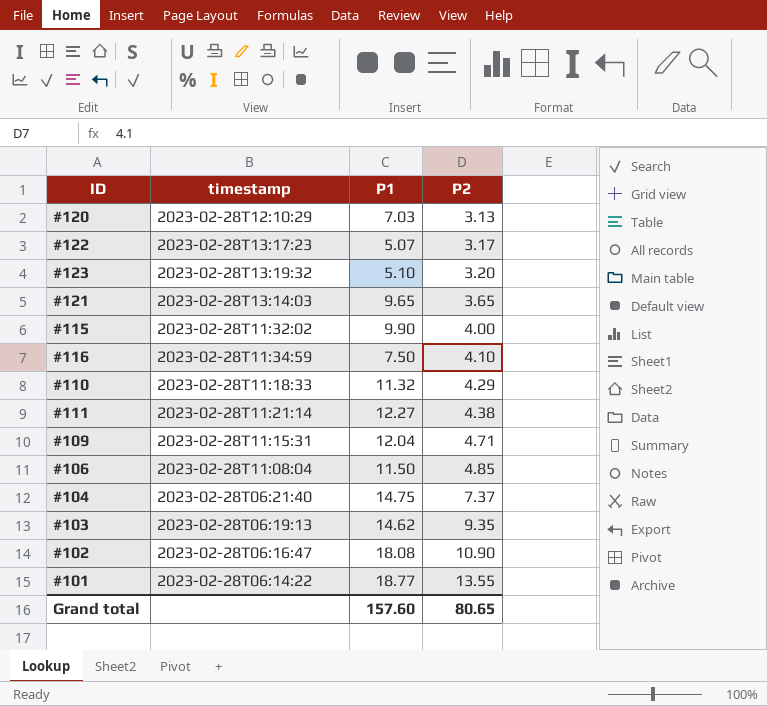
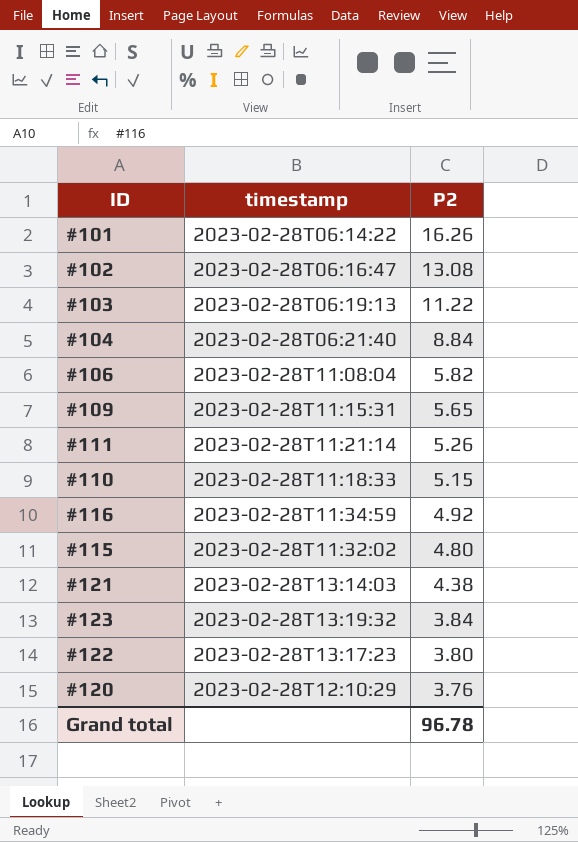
row order: P2 ascending -> P2 descending
column P1 | position: 3 -> none
#101 | P2: 13.55 -> 16.26
#102 | P2: 10.90 -> 13.08
#103 | P2: 9.35 -> 11.22
#104 | P2: 7.37 -> 8.84
#106 | P2: 4.85 -> 5.82
#109 | P2: 4.71 -> 5.65
#111 | P2: 4.38 -> 5.26
#110 | P2: 4.29 -> 5.15
#116 | P2: 4.10 -> 4.92
#115 | P2: 4.00 -> 4.80
#121 | P2: 3.65 -> 4.38
#123 | P2: 3.20 -> 3.84
#122 | P2: 3.17 -> 3.80
#120 | P2: 3.13 -> 3.76
Grand total | P2: 80.65 -> 96.78

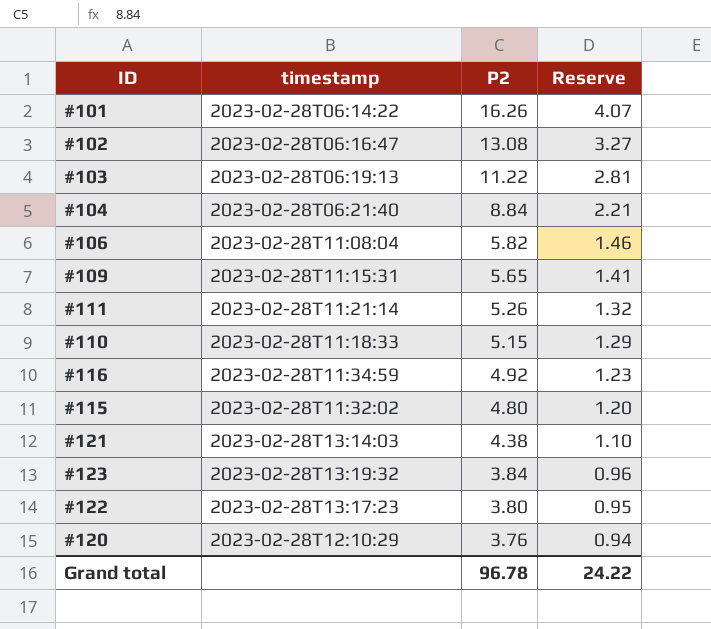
column Reserve | formula: none -> [P2] * 0.25

